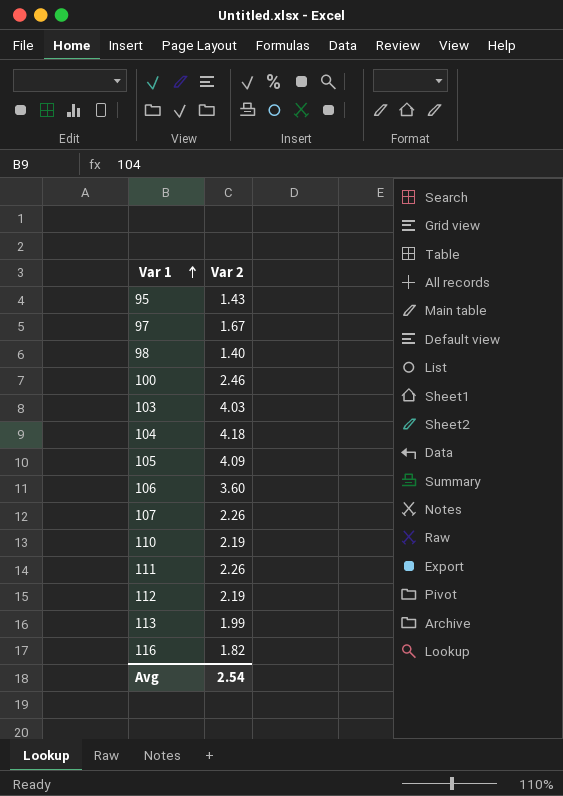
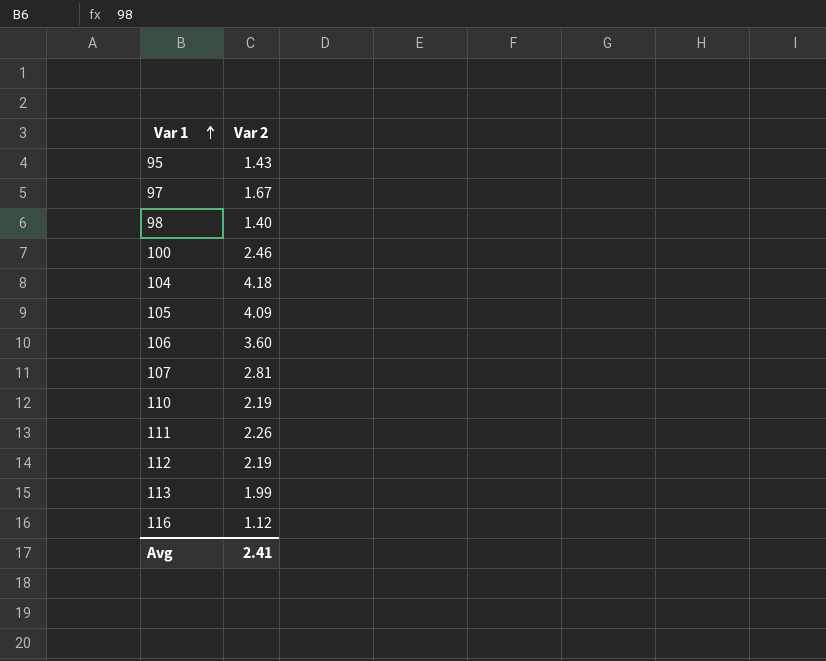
row 103: 4.03 -> none
107 | Var 2: 2.26 -> 2.81
116 | Var 2: 1.82 -> 1.12
Avg | Var 2: 2.54 -> 2.41

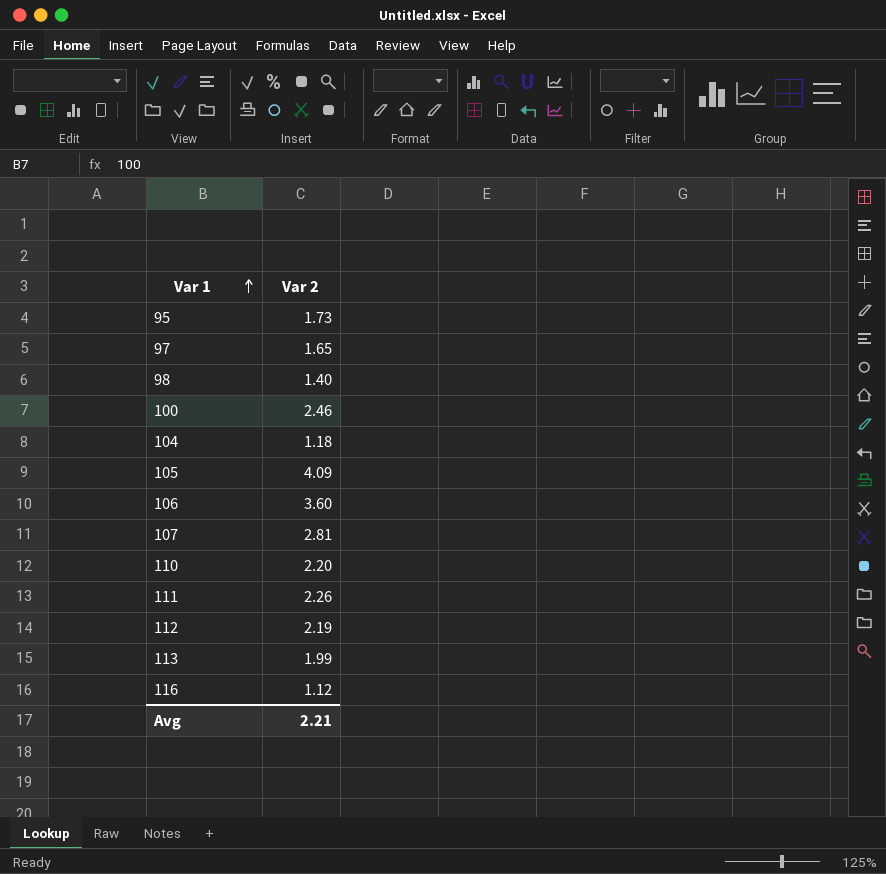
95 | Var 2: 1.43 -> 1.73
97 | Var 2: 1.67 -> 1.65
104 | Var 2: 4.18 -> 1.18
110 | Var 2: 2.19 -> 2.20
Avg | Var 2: 2.41 -> 2.21

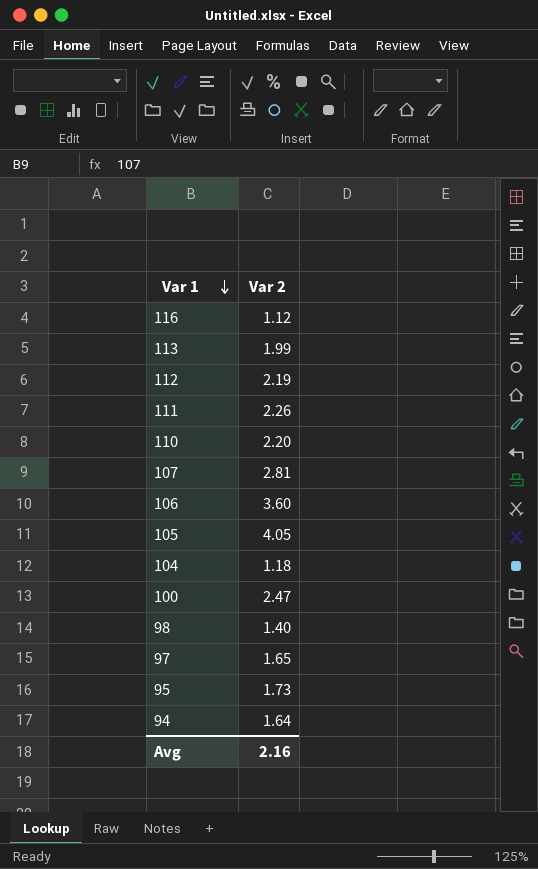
row order: Var 1 ascending -> Var 1 descending
105 | Var 2: 4.09 -> 4.05
100 | Var 2: 2.46 -> 2.47
row 94: none -> 1.64
Avg | Var 2: 2.21 -> 2.16

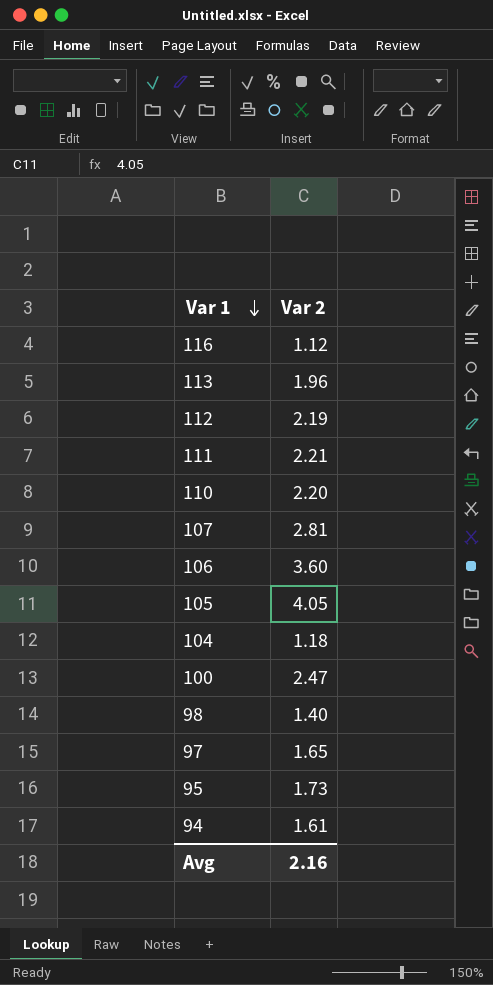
113 | Var 2: 1.99 -> 1.96
111 | Var 2: 2.26 -> 2.21
94 | Var 2: 1.64 -> 1.61

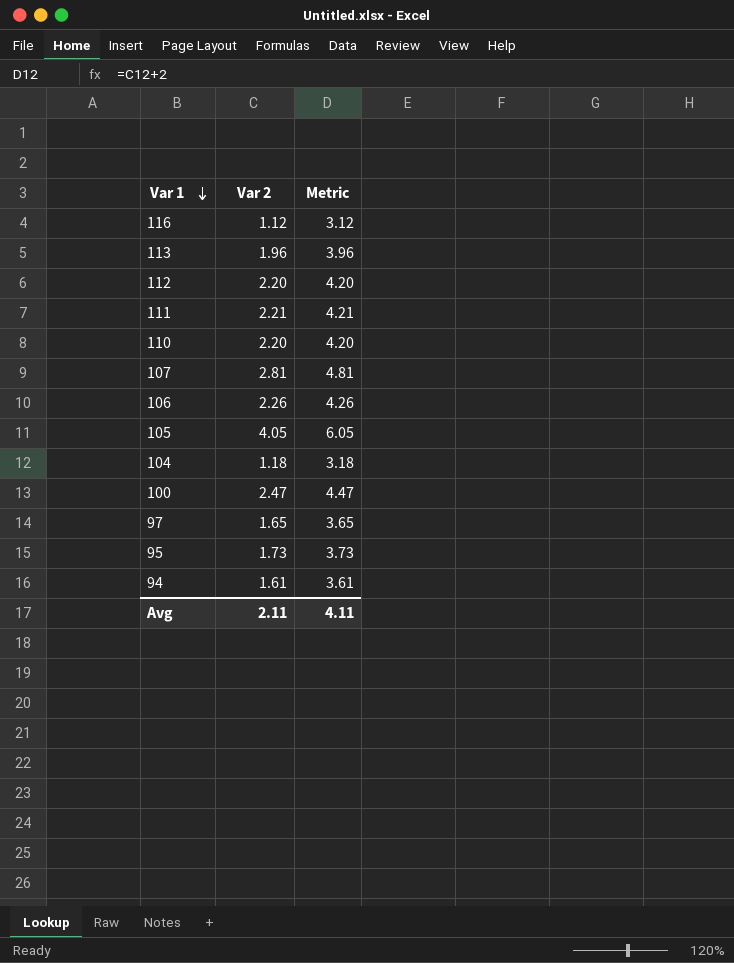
column Metric | formula: none -> [Var 2] + 2
row 98: 1.40 -> none
112 | Var 2: 2.19 -> 2.20
106 | Var 2: 3.60 -> 2.26
Avg | Var 2: 2.16 -> 2.11

